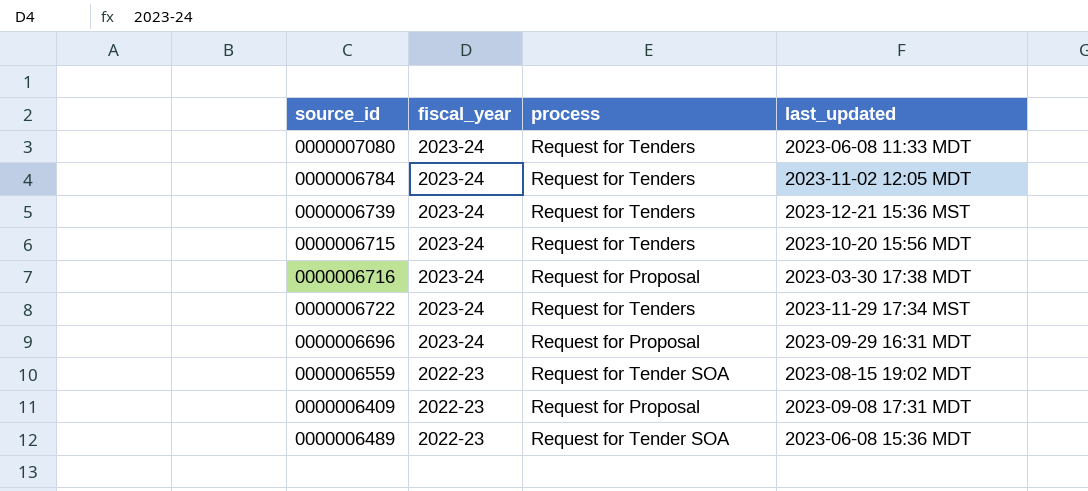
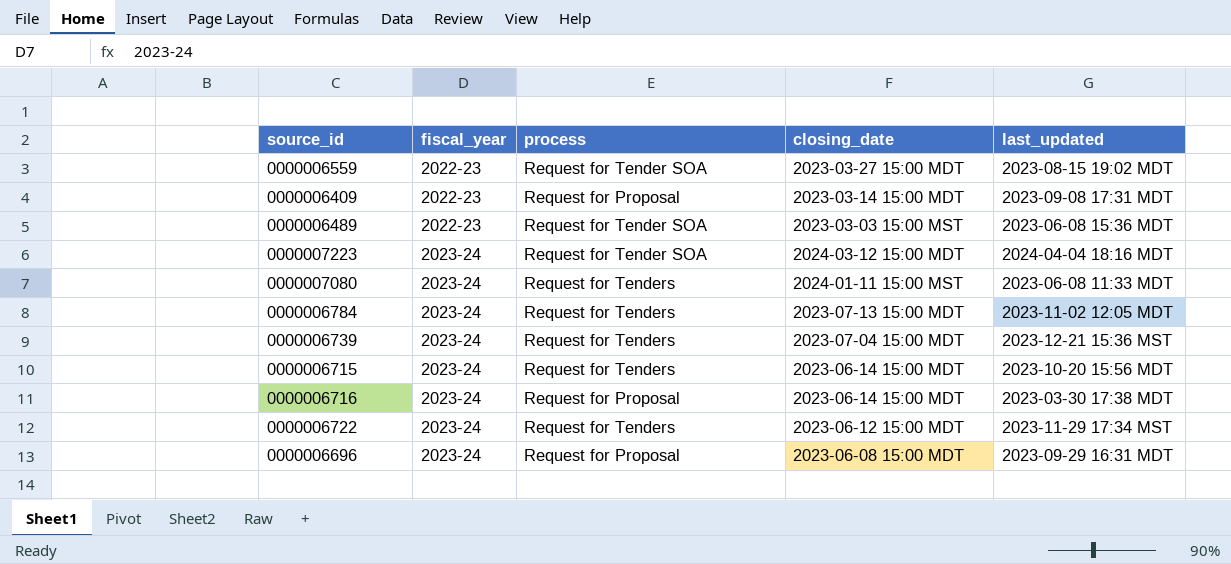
row order: fiscal_year descending -> fiscal_year ascending
column closing_date | position: none -> 4
row 0000007223: none -> 2023-24 | Request for Tender SOA | 2024-03-12 15:00 MDT | 2024-04-04 18:16 MDT

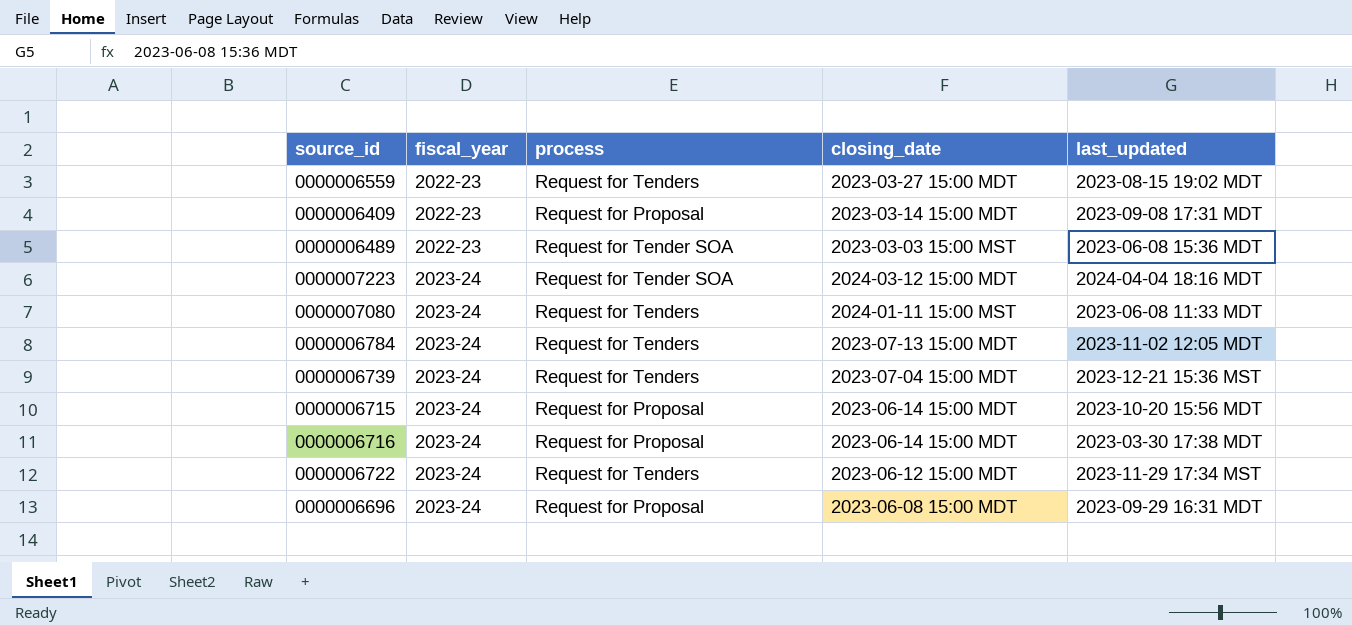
0000006559 | process: Request for Tender SOA -> Request for Tenders
0000006715 | process: Request for Tenders -> Request for Proposal

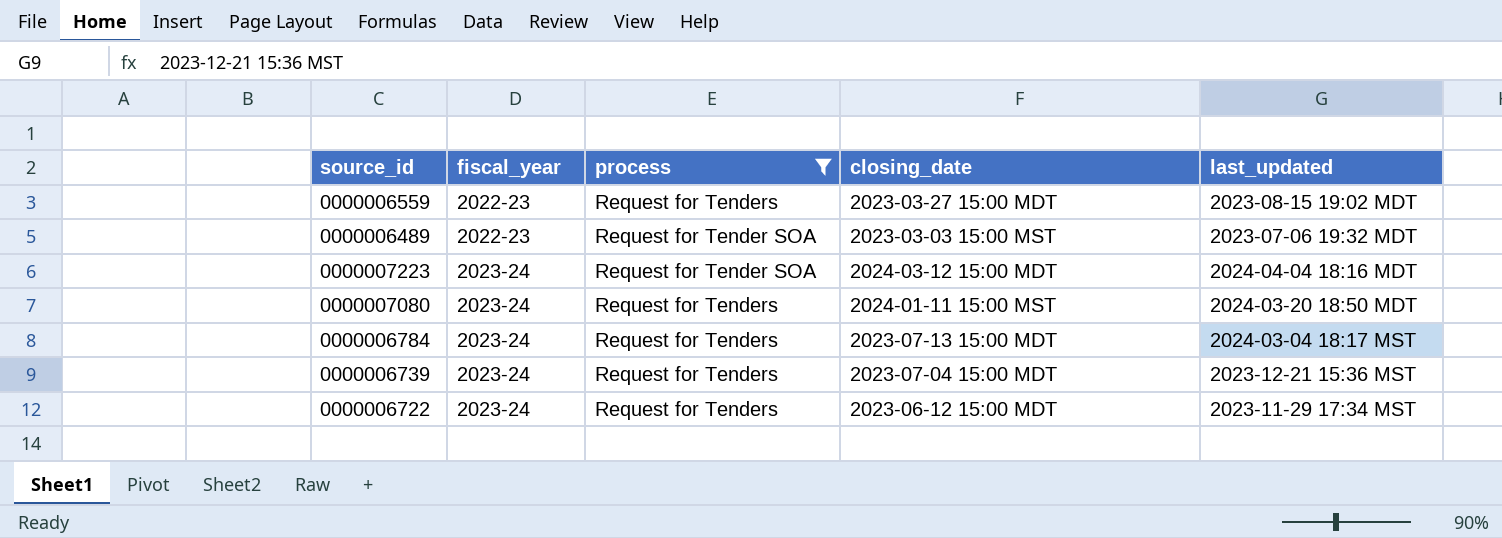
filter: none -> process != Request for Proposal
0000006489 | last_updated: 2023-06-08 15:36 MDT -> 2023-07-06 19:32 MDT
0000007080 | last_updated: 2023-06-08 11:33 MDT -> 2024-03-20 18:50 MDT
0000006784 | last_updated: 2023-11-02 12:05 MDT -> 2024-03-04 18:17 MST

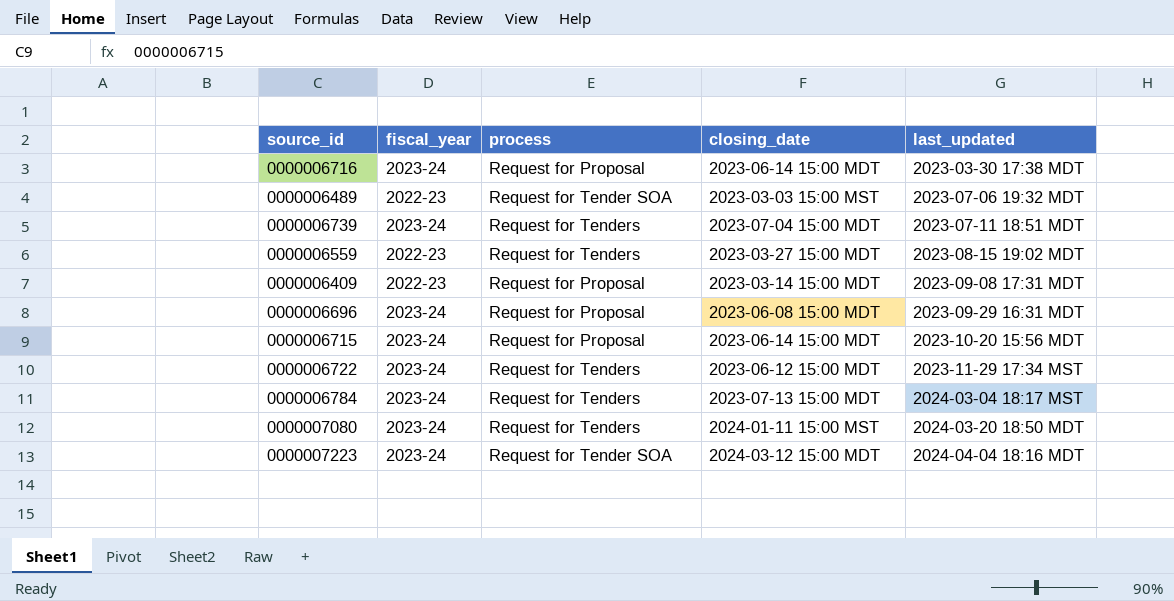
filter: process != Request for Proposal -> none
row order: fiscal_year ascending -> last_updated ascending
0000006739 | last_updated: 2023-12-21 15:36 MST -> 2023-07-11 18:51 MDT

